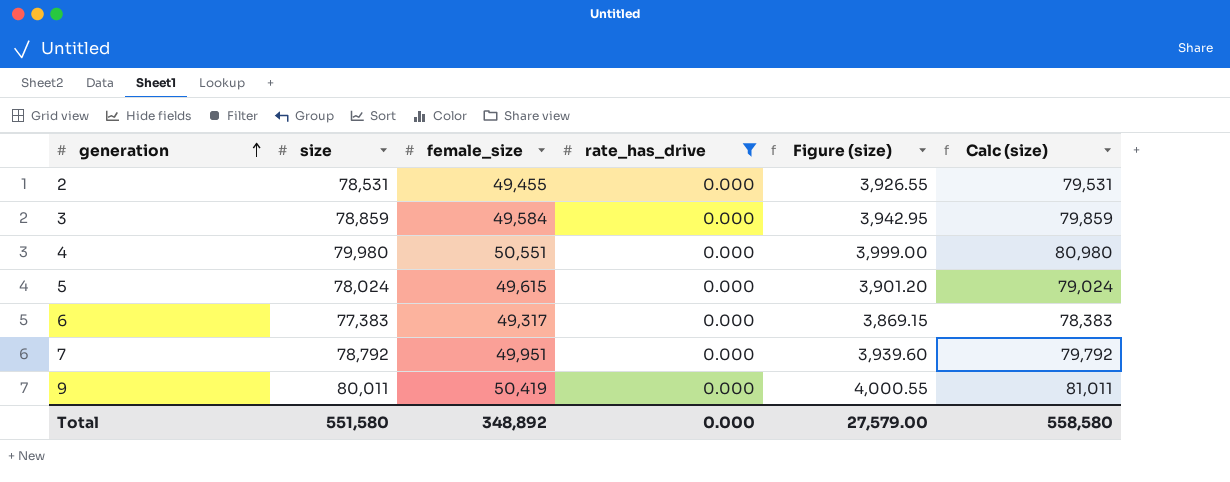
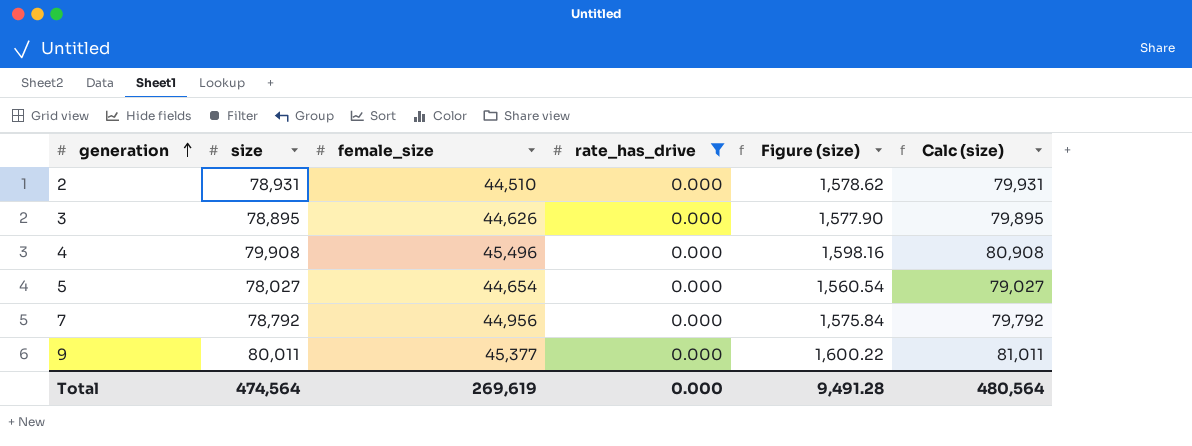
column Figure (size) | formula: [size] * 0.05 -> [size] * 0.02
row 6: 77,383 | 49,317 | 0.000 | 3,869.15 | 78,383 -> none
2 | size: 78,531 -> 78,931
2 | female_size: 49,455 -> 44,510
2 | Calc (size): 79,531 -> 79,931
3 | size: 78,859 -> 78,895
3 | female_size: 49,584 -> 44,626
3 | Calc (size): 79,859 -> 79,895
4 | size: 79,980 -> 79,908
4 | female_size: 50,551 -> 45,496
4 | Calc (size): 80,980 -> 80,908
5 | size: 78,024 -> 78,027
5 | female_size: 49,615 -> 44,654
5 | Calc (size): 79,024 -> 79,027
7 | female_size: 49,951 -> 44,956
9 | female_size: 50,419 -> 45,377
Total | size: 551,580 -> 474,564
Total | female_size: 348,892 -> 269,619
Total | Figure (size): 27,579.00 -> 9,491.28
Total | Calc (size): 558,580 -> 480,564

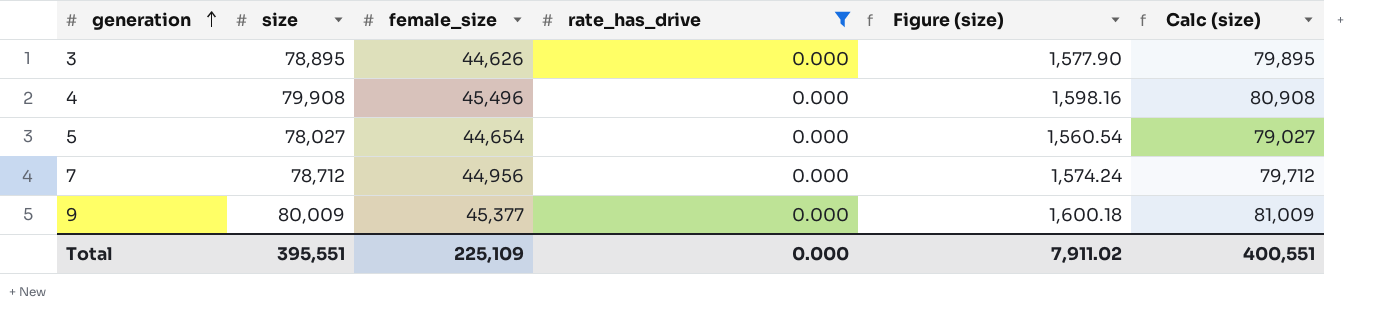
row 2: 78,931 | 44,510 | 0.000 | 1,578.62 | 79,931 -> none
7 | size: 78,792 -> 78,712
7 | Figure (size): 1,575.84 -> 1,574.24
7 | Calc (size): 79,792 -> 79,712
9 | size: 80,011 -> 80,009
9 | Figure (size): 1,600.22 -> 1,600.18
9 | Calc (size): 81,011 -> 81,009
Total | size: 474,564 -> 395,551
Total | female_size: 269,619 -> 225,109
Total | Figure (size): 9,491.28 -> 7,911.02
Total | Calc (size): 480,564 -> 400,551

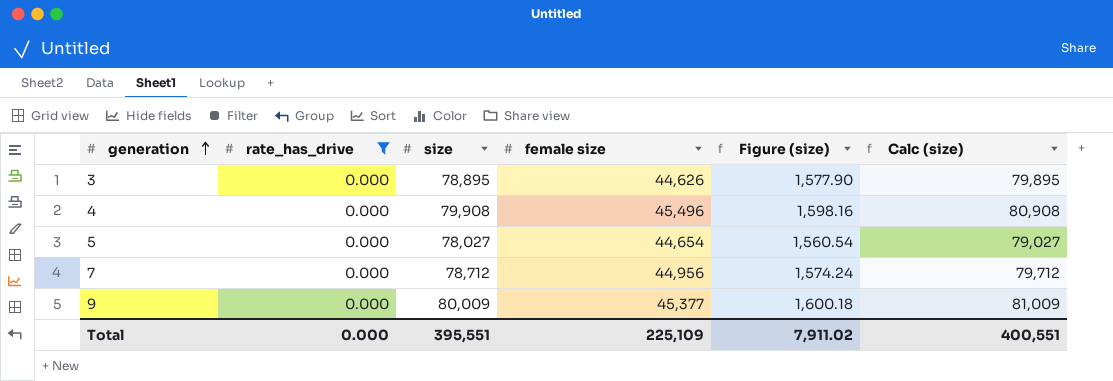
column rate_has_drive | position: 4 -> 2
column name: female_size -> female size

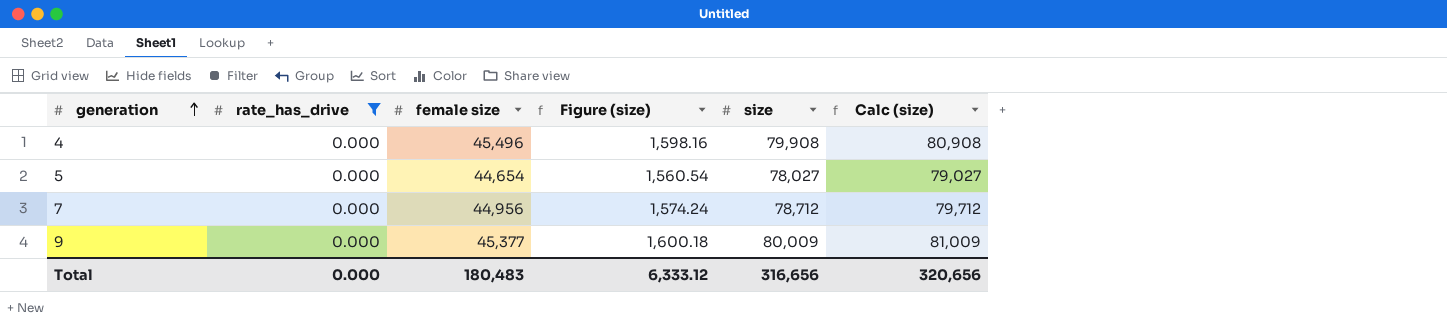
column size | position: 3 -> 5
row 3: 0.000 | 78,895 | 44,626 | 1,577.90 | 79,895 -> none
Total | female size: 225,109 -> 180,483
Total | Figure (size): 7,911.02 -> 6,333.12
Total | size: 395,551 -> 316,656
Total | Calc (size): 400,551 -> 320,656

